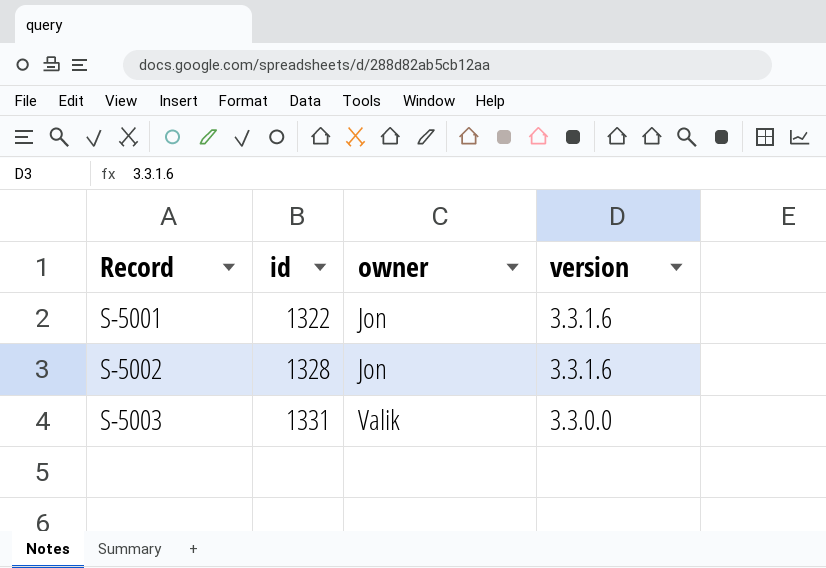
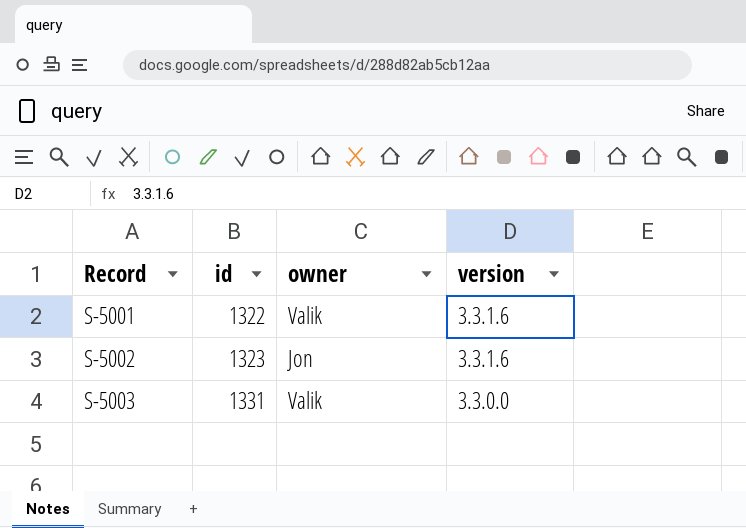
S-5001 | owner: Jon -> Valik
S-5002 | id: 1328 -> 1323

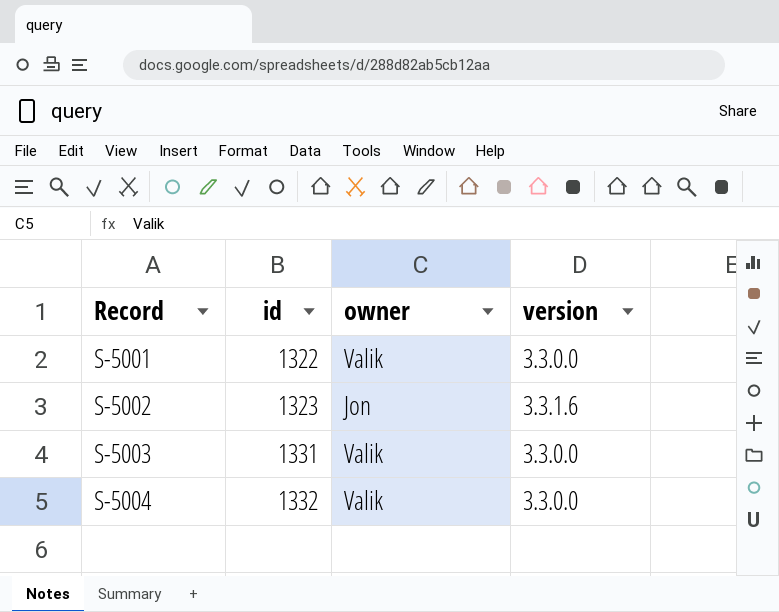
S-5001 | version: 3.3.1.6 -> 3.3.0.0
row S-5004: none -> 1332 | Valik | 3.3.0.0

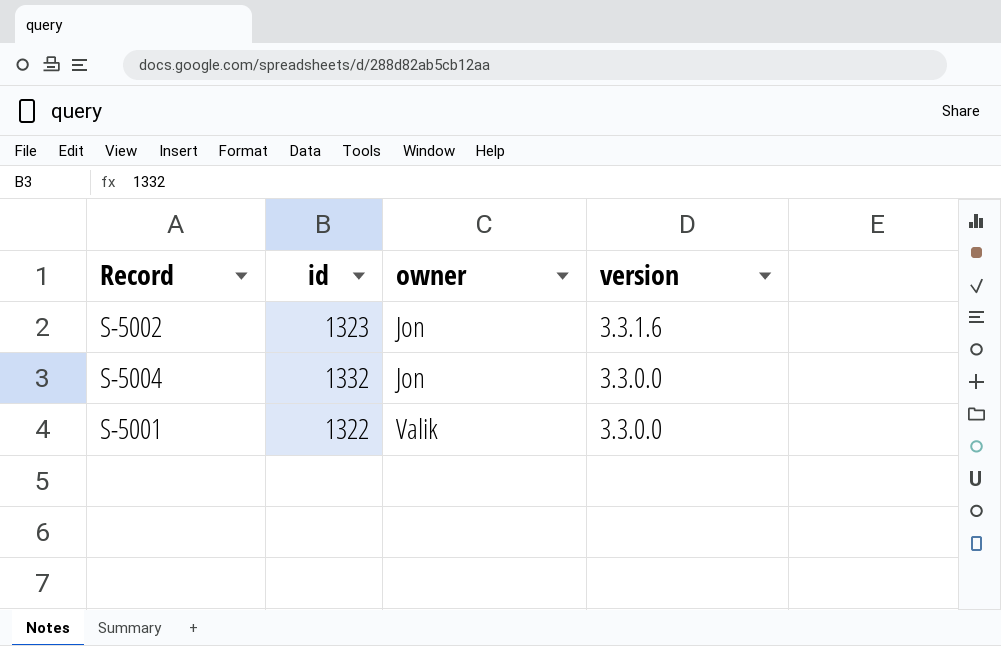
row order: Record ascending -> owner ascending
row S-5003: 1331 | Valik | 3.3.0.0 -> none
S-5004 | owner: Valik -> Jon

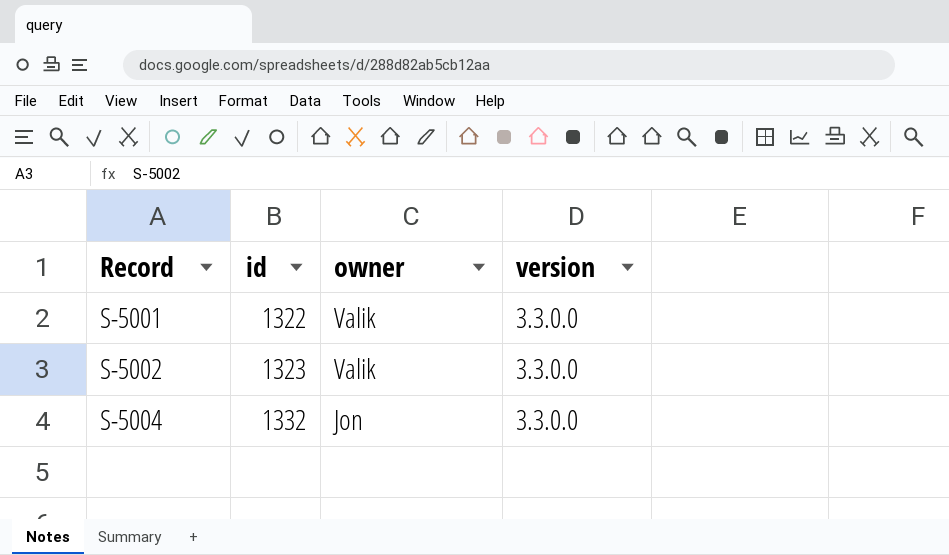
row order: owner ascending -> Record ascending
S-5002 | owner: Jon -> Valik
S-5002 | version: 3.3.1.6 -> 3.3.0.0

